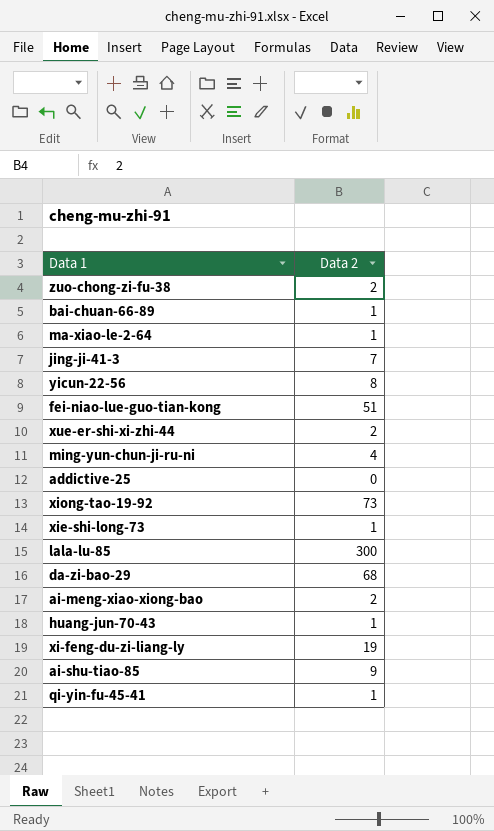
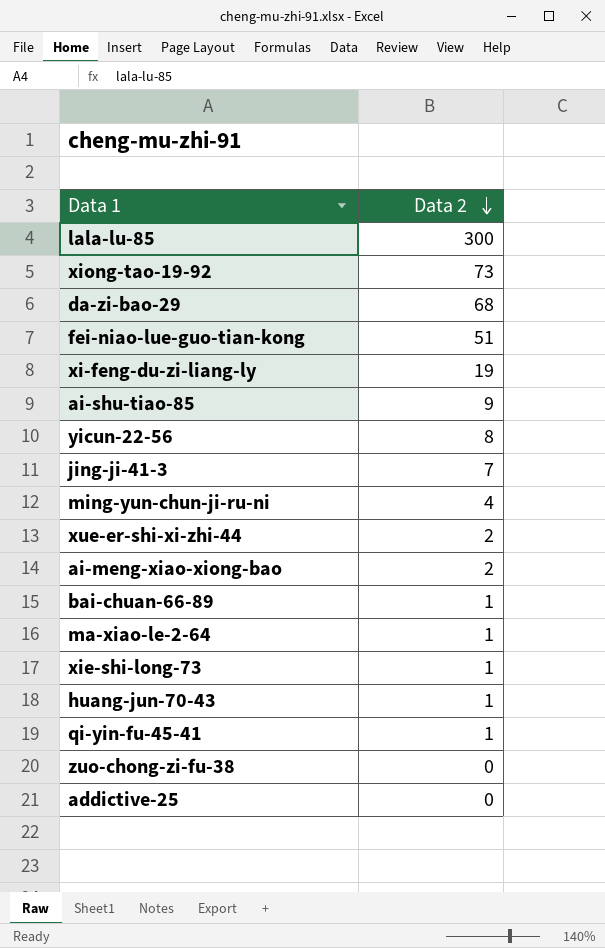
row order: none -> Data 2 descending
zuo-chong-zi-fu-38 | Data 2: 2 -> 0

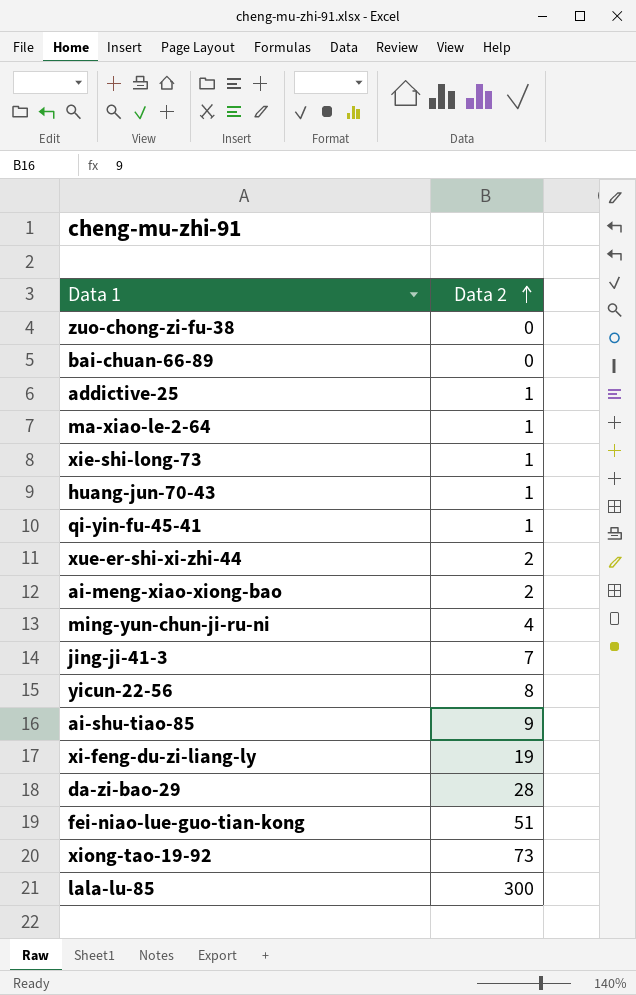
row order: Data 2 descending -> Data 2 ascending
bai-chuan-66-89 | Data 2: 1 -> 0
addictive-25 | Data 2: 0 -> 1
da-zi-bao-29 | Data 2: 68 -> 28

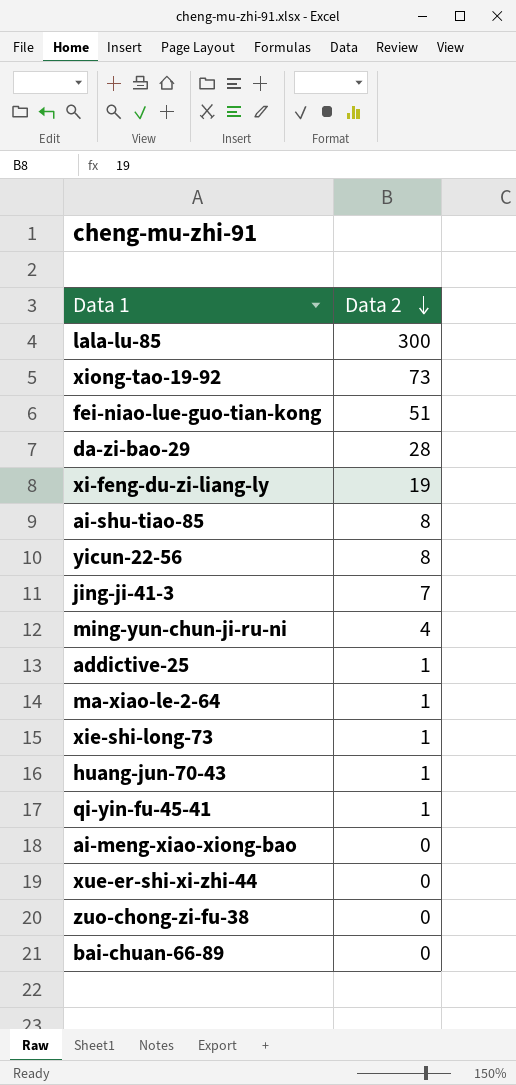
row order: Data 2 ascending -> Data 2 descending
ai-shu-tiao-85 | Data 2: 9 -> 8
ai-meng-xiao-xiong-bao | Data 2: 2 -> 0
xue-er-shi-xi-zhi-44 | Data 2: 2 -> 0

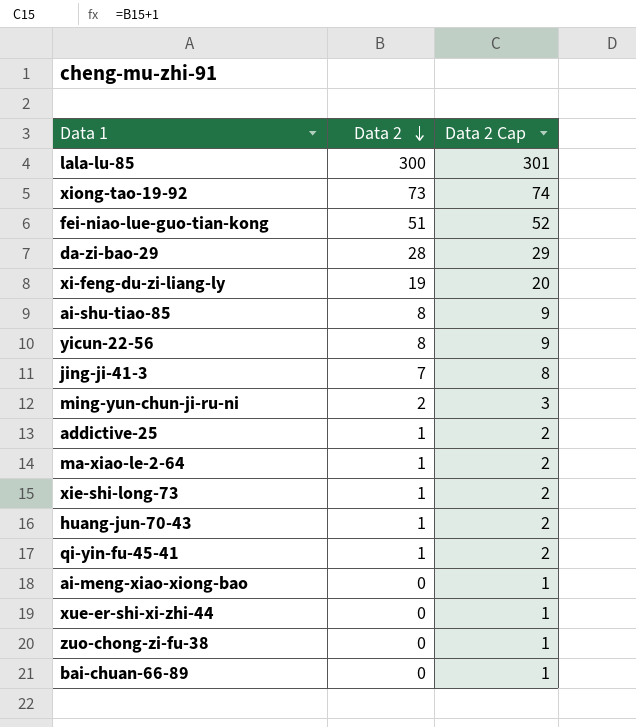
column Data 2 Cap | formula: none -> [Data 2] + 1
ming-yun-chun-ji-ru-ni | Data 2: 4 -> 2

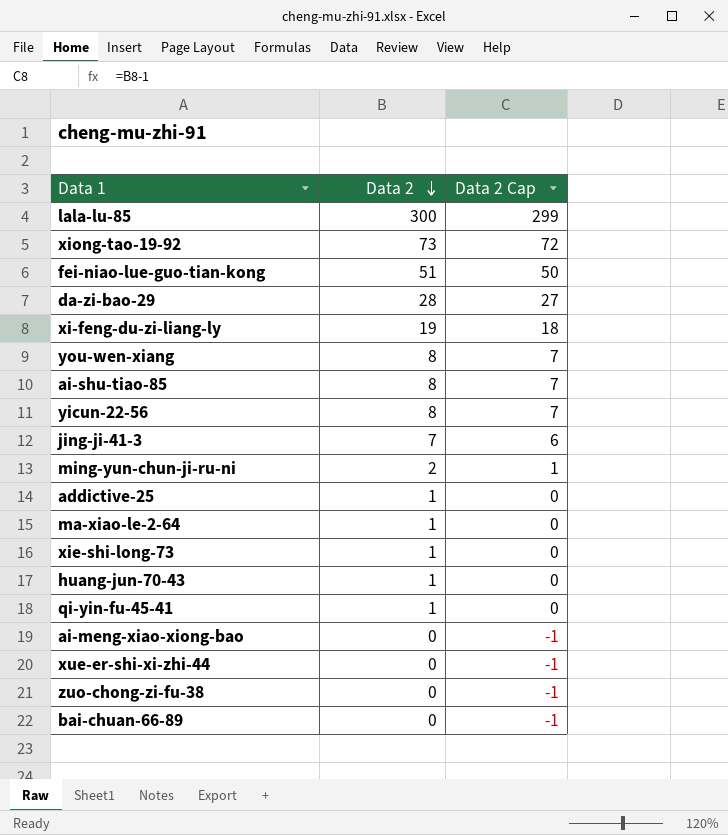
column Data 2 Cap | formula: [Data 2] + 1 -> [Data 2] - 1
row you-wen-xiang: none -> 8 | 7

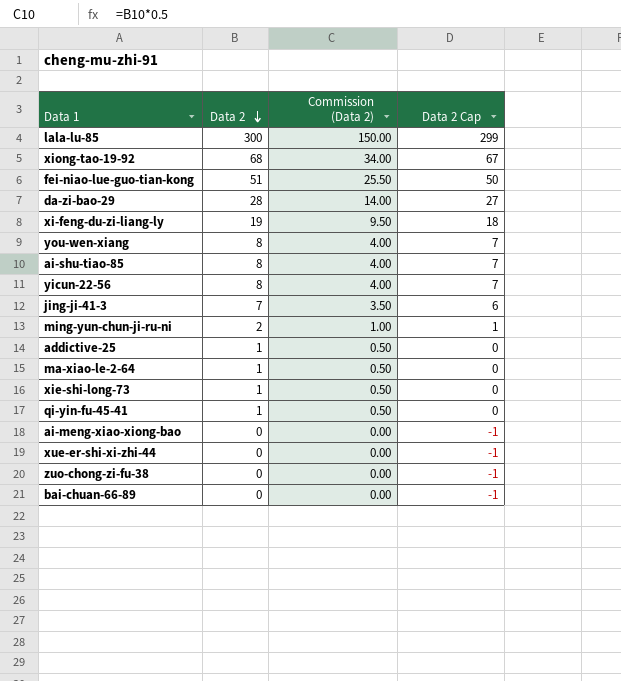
column Commission (Data 2) | formula: none -> [Data 2] * 0.5
row huang-jun-70-43: 1 | 0 -> none
xiong-tao-19-92 | Data 2: 73 -> 68
xiong-tao-19-92 | Data 2 Cap: 72 -> 67

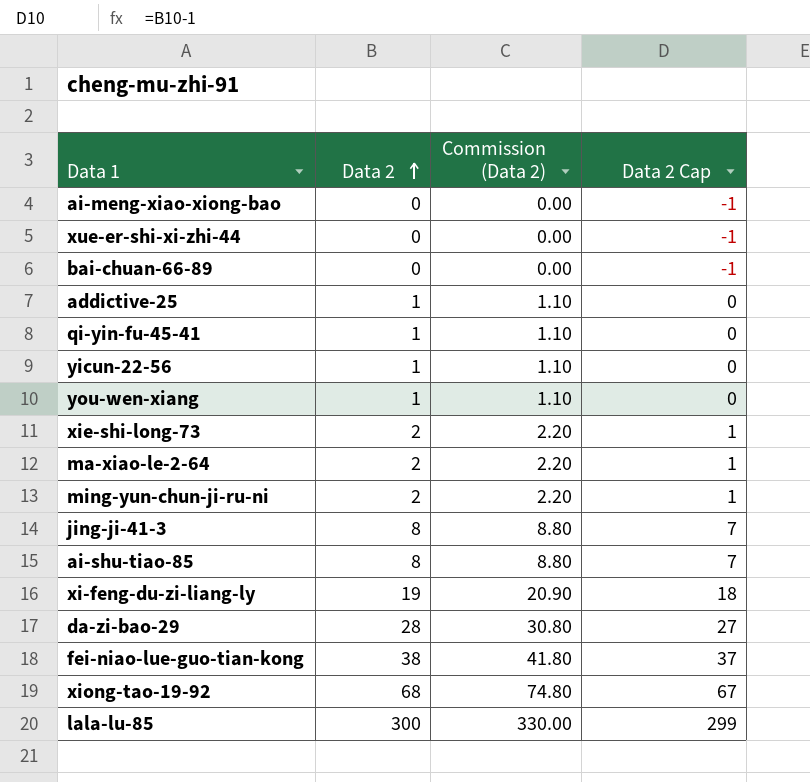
row order: Data 2 descending -> Data 2 ascending
column Commission (Data 2) | formula: [Data 2] * 0.5 -> [Data 2] * 1.1
row zuo-chong-zi-fu-38: 0 | 0.00 | -1 -> none
yicun-22-56 | Data 2: 8 -> 1
yicun-22-56 | Data 2 Cap: 7 -> 0
you-wen-xiang | Data 2: 8 -> 1
you-wen-xiang | Data 2 Cap: 7 -> 0
xie-shi-long-73 | Data 2: 1 -> 2
xie-shi-long-73 | Data 2 Cap: 0 -> 1
ma-xiao-le-2-64 | Data 2: 1 -> 2
ma-xiao-le-2-64 | Data 2 Cap: 0 -> 1
jing-ji-41-3 | Data 2: 7 -> 8
jing-ji-41-3 | Data 2 Cap: 6 -> 7
fei-niao-lue-guo-tian-kong | Data 2: 51 -> 38
fei-niao-lue-guo-tian-kong | Data 2 Cap: 50 -> 37

